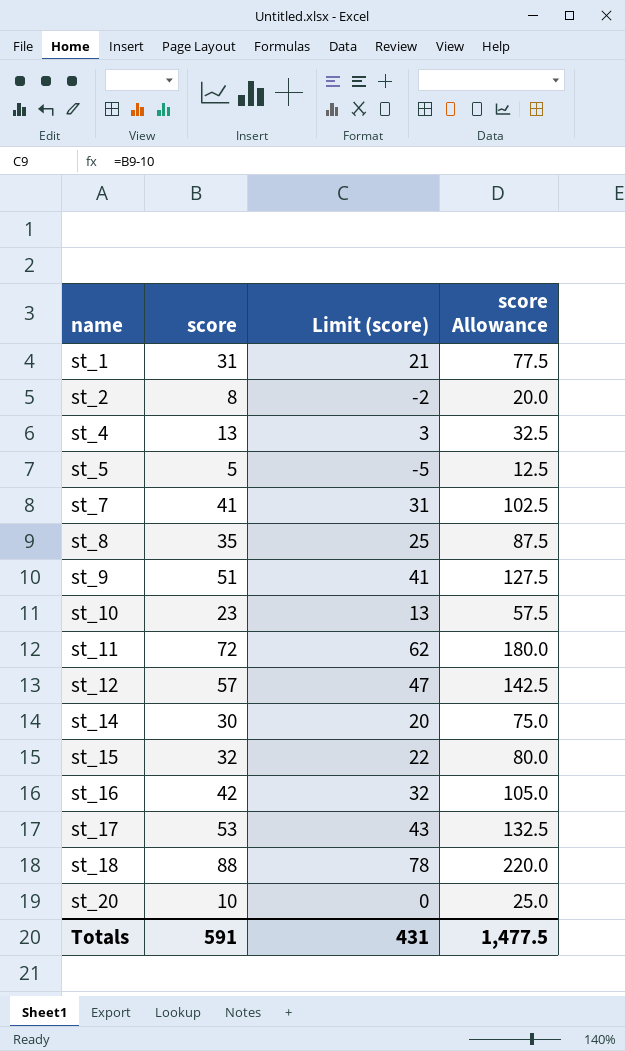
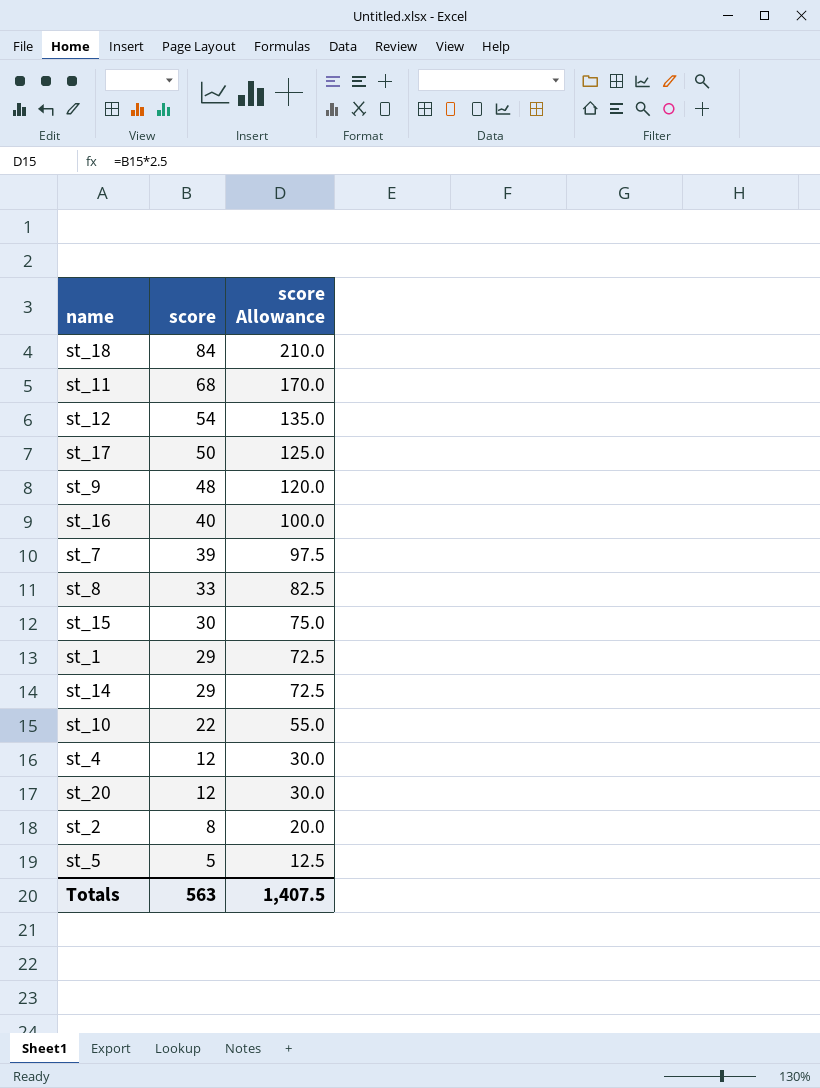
row order: name ascending -> score descending
column Limit (score) | formula: [score] - 10 -> none
st_18 | score: 88 -> 84
st_18 | score Allowance: 220.0 -> 210.0
st_11 | score: 72 -> 68
st_11 | score Allowance: 180.0 -> 170.0
st_12 | score: 57 -> 54
st_12 | score Allowance: 142.5 -> 135.0
st_17 | score: 53 -> 50
st_17 | score Allowance: 132.5 -> 125.0
st_9 | score: 51 -> 48
st_9 | score Allowance: 127.5 -> 120.0
st_16 | score: 42 -> 40
st_16 | score Allowance: 105.0 -> 100.0
st_7 | score: 41 -> 39
st_7 | score Allowance: 102.5 -> 97.5
st_8 | score: 35 -> 33
st_8 | score Allowance: 87.5 -> 82.5
st_15 | score: 32 -> 30
st_15 | score Allowance: 80.0 -> 75.0
st_1 | score: 31 -> 29
st_1 | score Allowance: 77.5 -> 72.5
st_14 | score: 30 -> 29
st_14 | score Allowance: 75.0 -> 72.5
st_10 | score: 23 -> 22
st_10 | score Allowance: 57.5 -> 55.0
st_4 | score: 13 -> 12
st_4 | score Allowance: 32.5 -> 30.0
st_20 | score: 10 -> 12
st_20 | score Allowance: 25.0 -> 30.0
Totals | score: 591 -> 563
Totals | score Allowance: 1,477.5 -> 1,407.5

